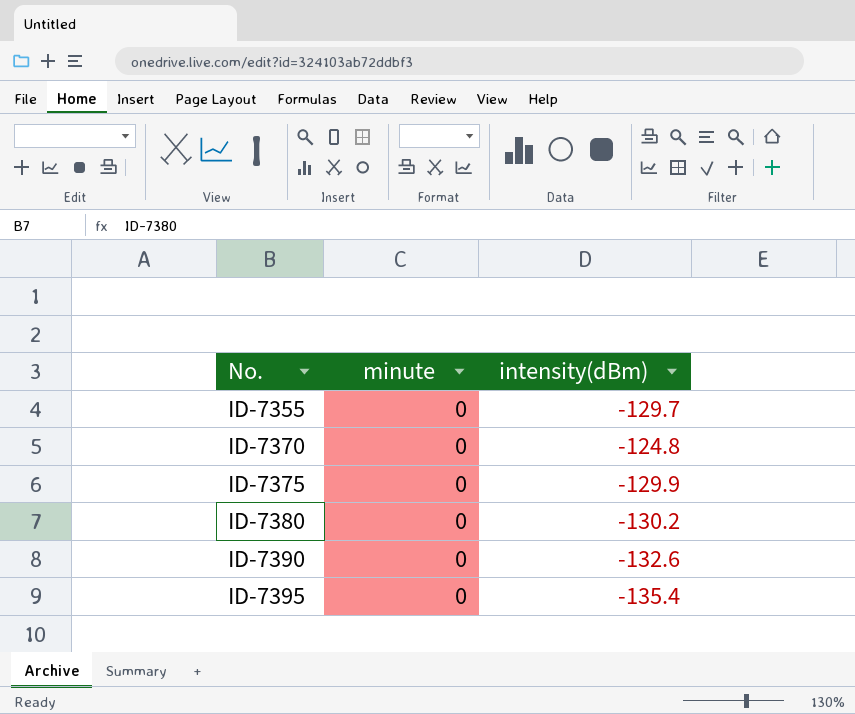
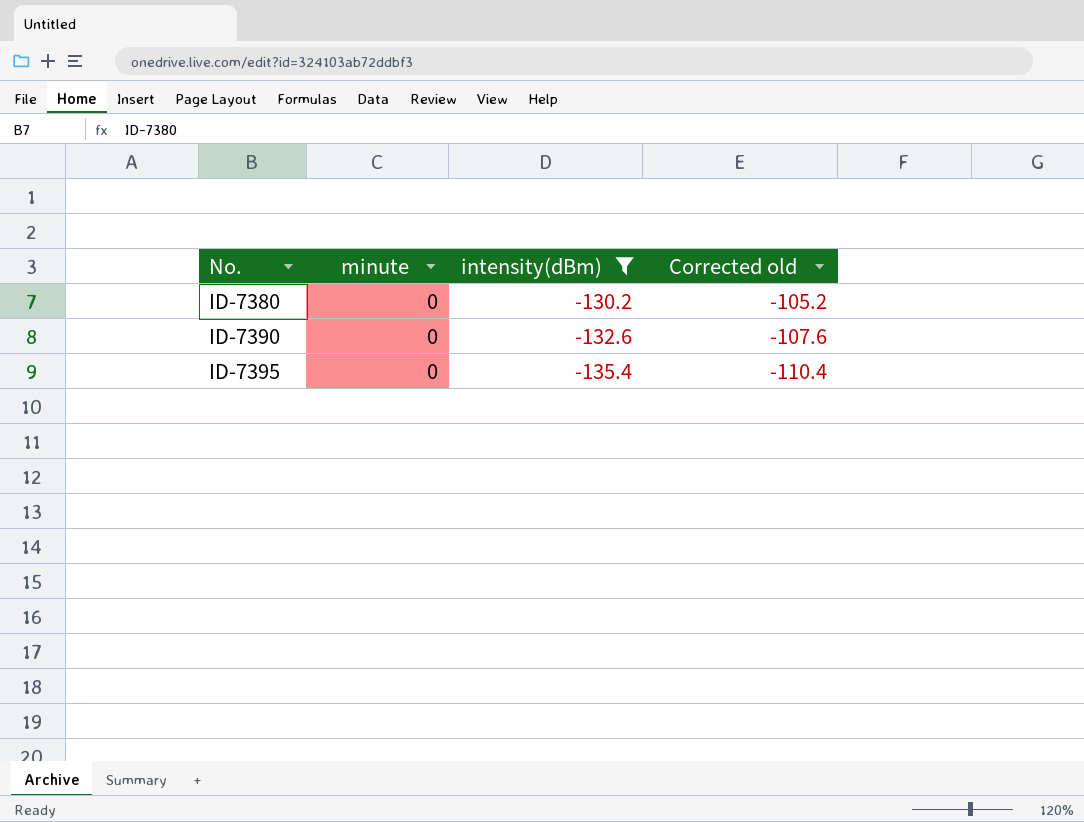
filter: none -> intensity(dBm) <= -130.2
column Corrected old | formula: none -> [intensity(dBm)] + 25

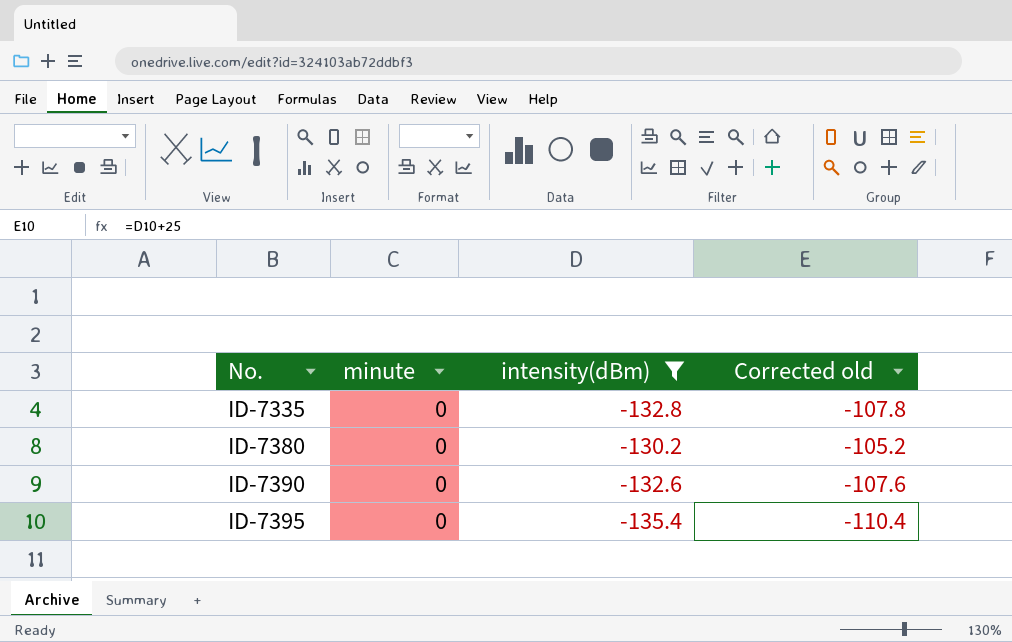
row ID-7335: none -> 0 | -132.8 | -107.8

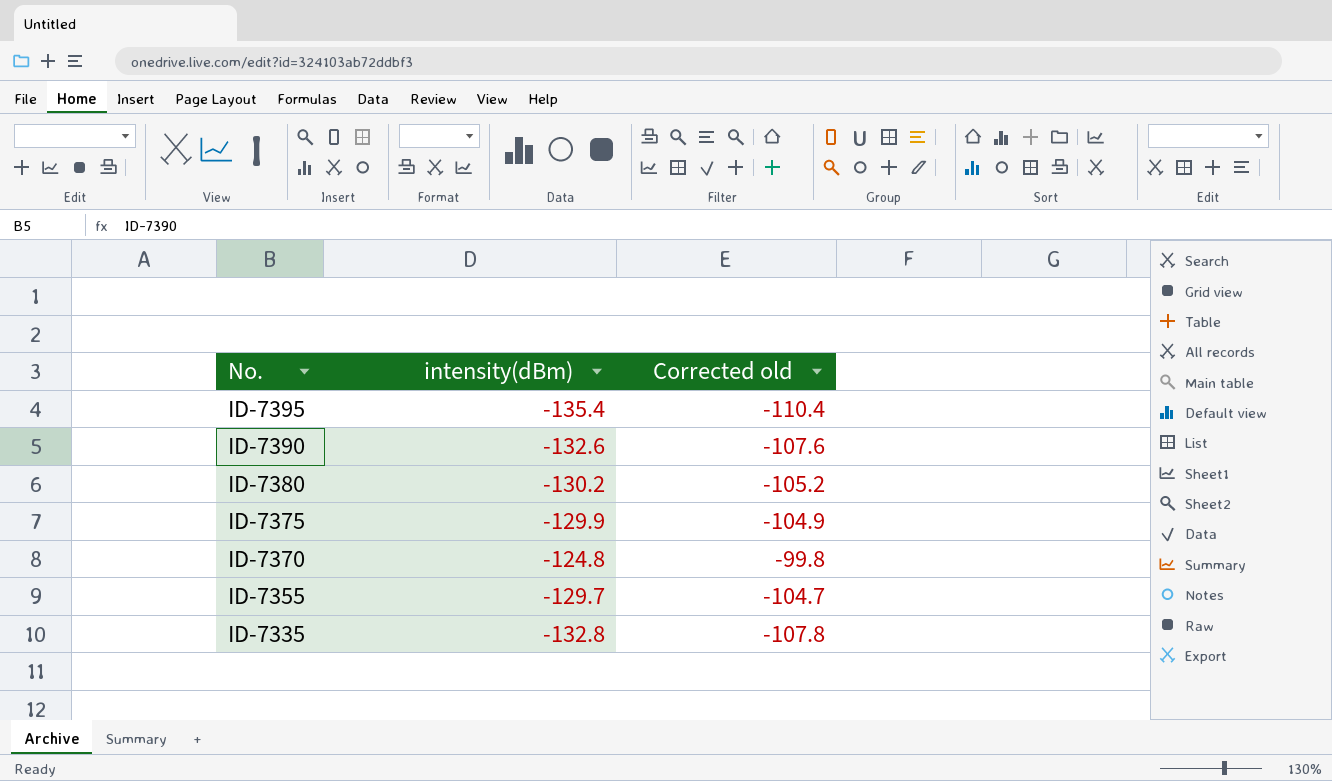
filter: intensity(dBm) <= -130.2 -> none
row order: No. ascending -> No. descending
column minute | position: 2 -> none

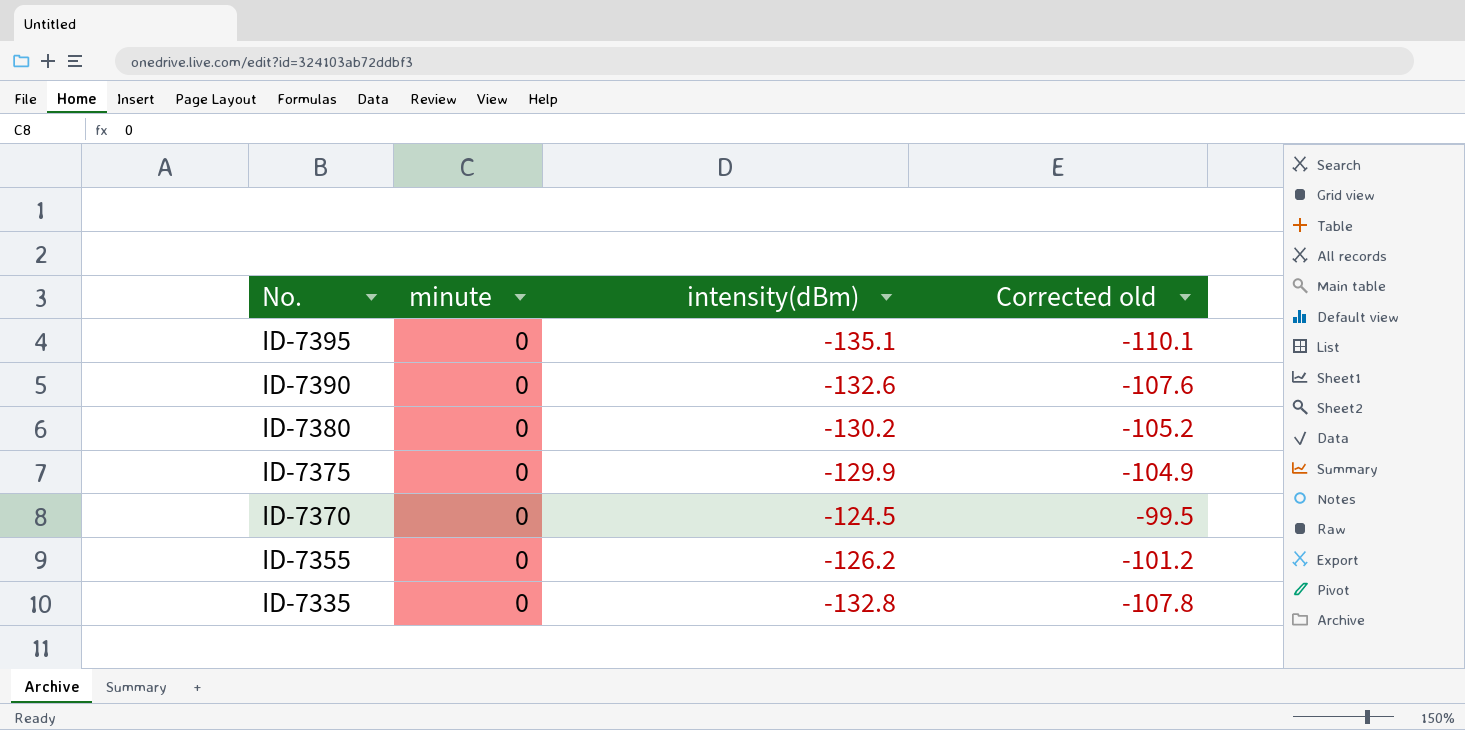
column minute | position: none -> 2
ID-7395 | intensity(dBm): -135.4 -> -135.1
ID-7395 | Corrected old: -110.4 -> -110.1
ID-7370 | intensity(dBm): -124.8 -> -124.5
ID-7370 | Corrected old: -99.8 -> -99.5
ID-7355 | intensity(dBm): -129.7 -> -126.2
ID-7355 | Corrected old: -104.7 -> -101.2

